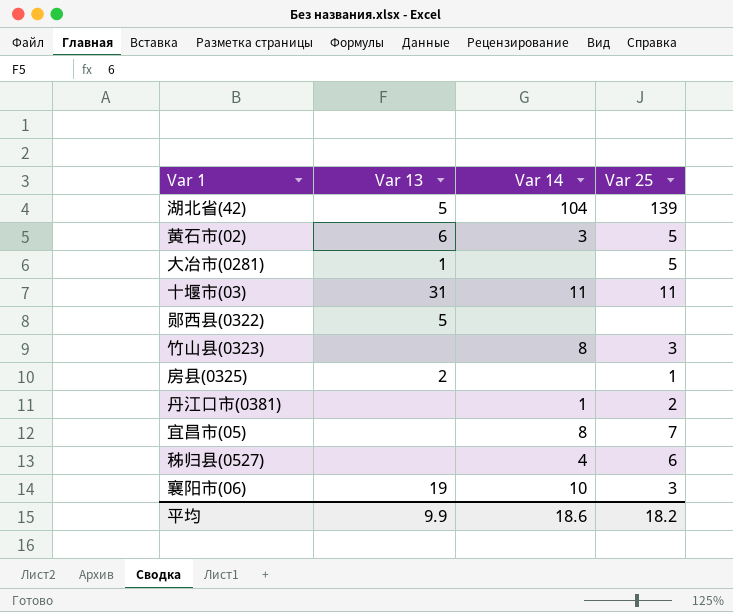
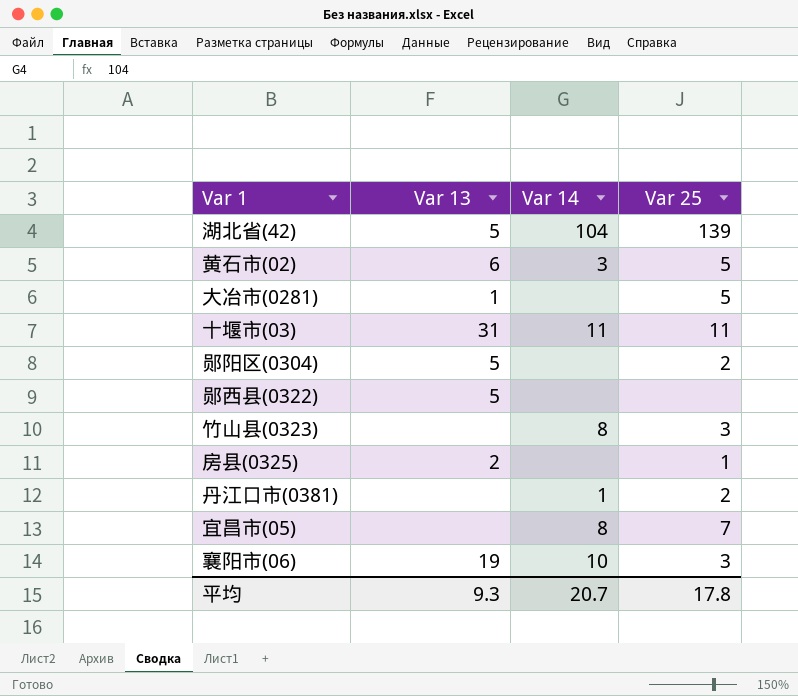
row 秭归县(0527): none | 4 | 6 -> none
row 郧阳区(0304): none -> 5 | none | 2
平均 | Var 13: 9.9 -> 9.3
平均 | Var 14: 18.6 -> 20.7
平均 | Var 25: 18.2 -> 17.8

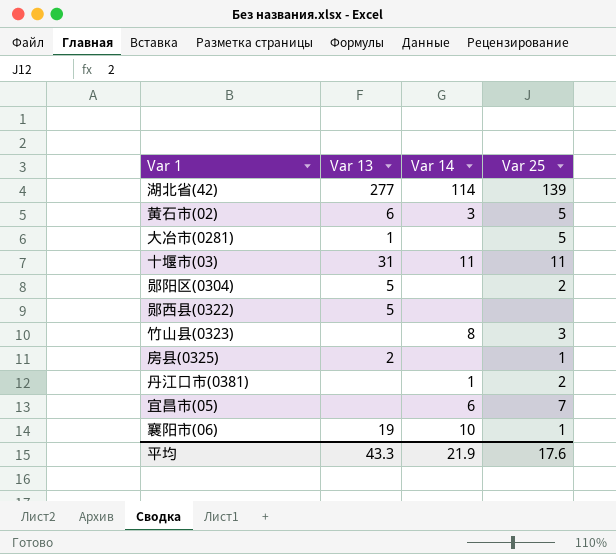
湖北省(42) | Var 13: 5 -> 277
湖北省(42) | Var 14: 104 -> 114
宜昌市(05) | Var 14: 8 -> 6
襄阳市(06) | Var 25: 3 -> 1
平均 | Var 13: 9.3 -> 43.3
平均 | Var 14: 20.7 -> 21.9
平均 | Var 25: 17.8 -> 17.6

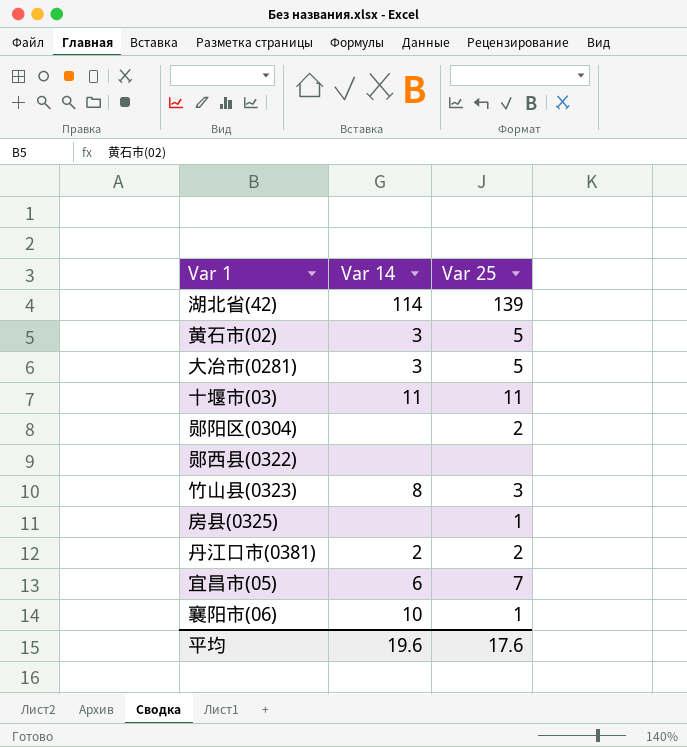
column Var 13 | position: 2 -> none
大冶市(0281) | Var 14: none -> 3
丹江口市(0381) | Var 14: 1 -> 2
平均 | Var 14: 21.9 -> 19.6

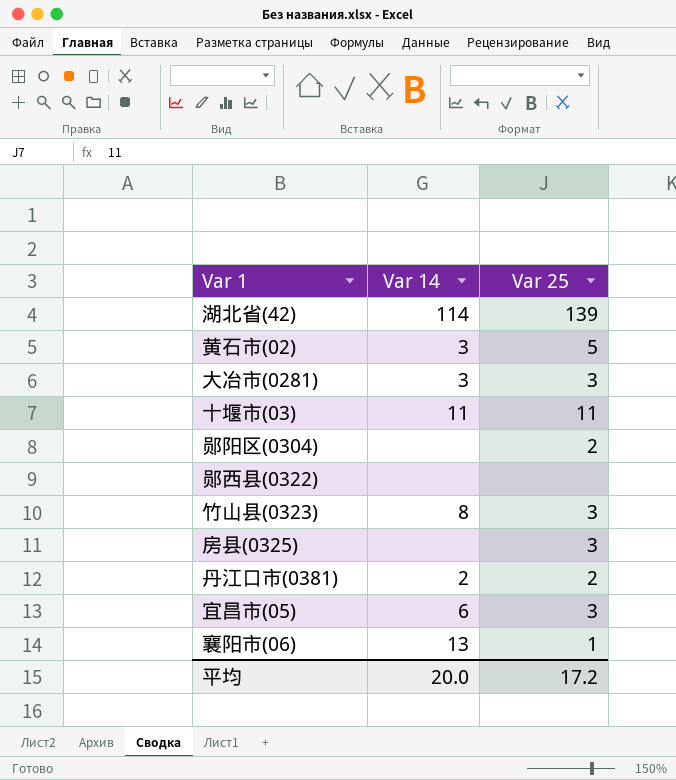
大冶市(0281) | Var 25: 5 -> 3
房县(0325) | Var 25: 1 -> 3
宜昌市(05) | Var 25: 7 -> 3
襄阳市(06) | Var 14: 10 -> 13
平均 | Var 14: 19.6 -> 20.0
平均 | Var 25: 17.6 -> 17.2

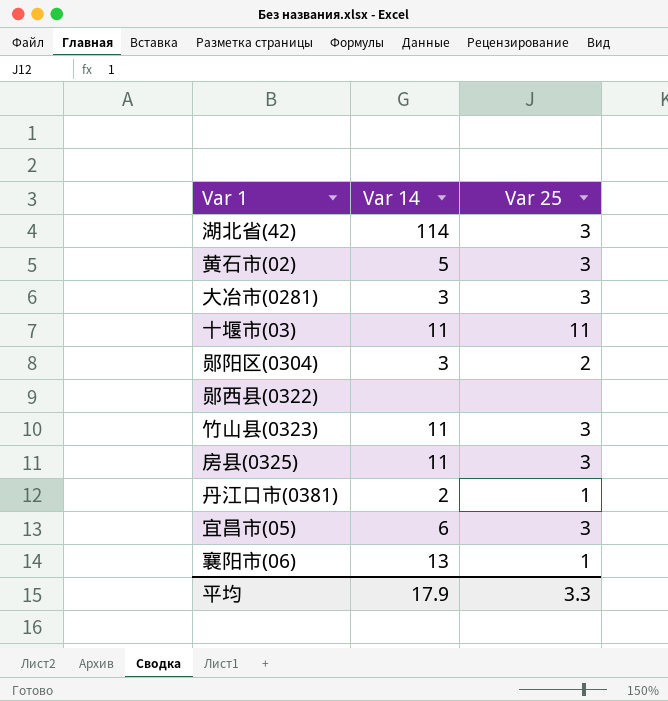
湖北省(42) | Var 25: 139 -> 3
黄石市(02) | Var 14: 3 -> 5
黄石市(02) | Var 25: 5 -> 3
郧阳区(0304) | Var 14: none -> 3
竹山县(0323) | Var 14: 8 -> 11
房县(0325) | Var 14: none -> 11
丹江口市(0381) | Var 25: 2 -> 1
平均 | Var 14: 20.0 -> 17.9
平均 | Var 25: 17.2 -> 3.3

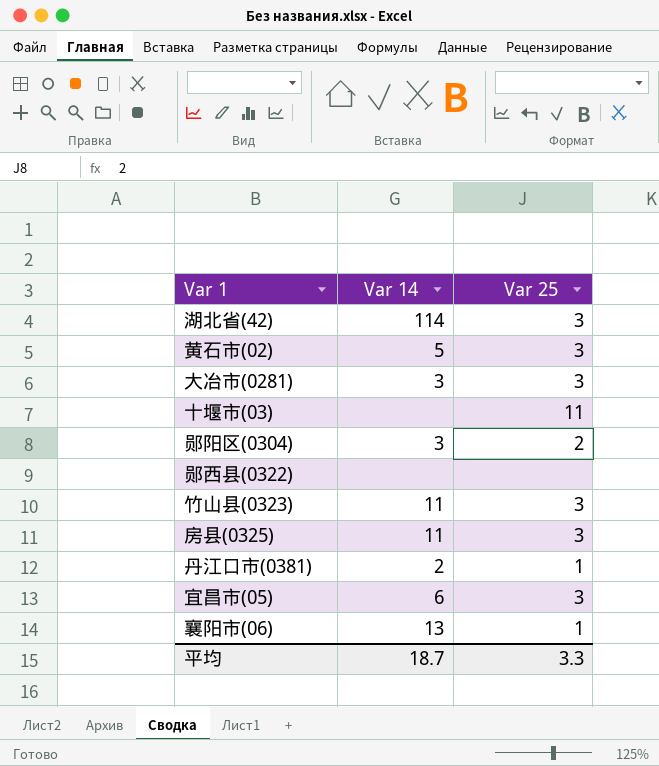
十堰市(03) | Var 14: 11 -> none
平均 | Var 14: 17.9 -> 18.7

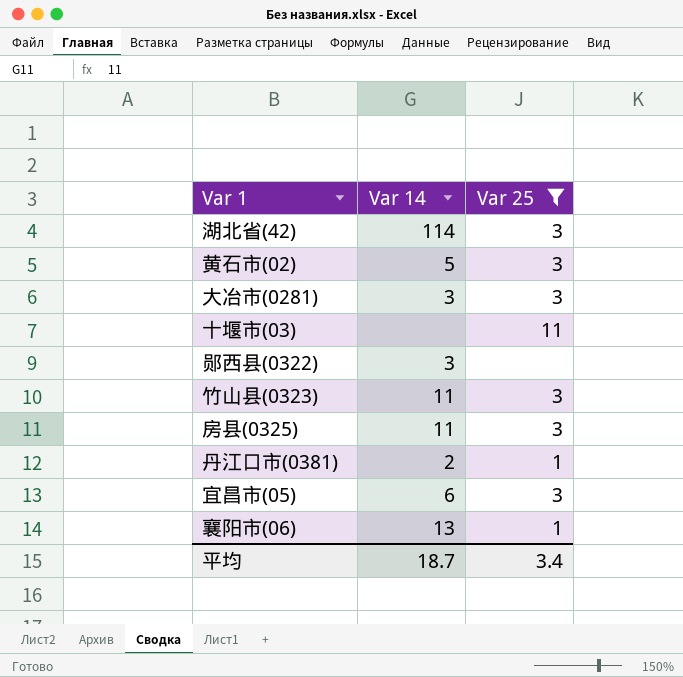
filter: none -> Var 25 != 2
郧西县(0322) | Var 14: none -> 3
平均 | Var 25: 3.3 -> 3.4

